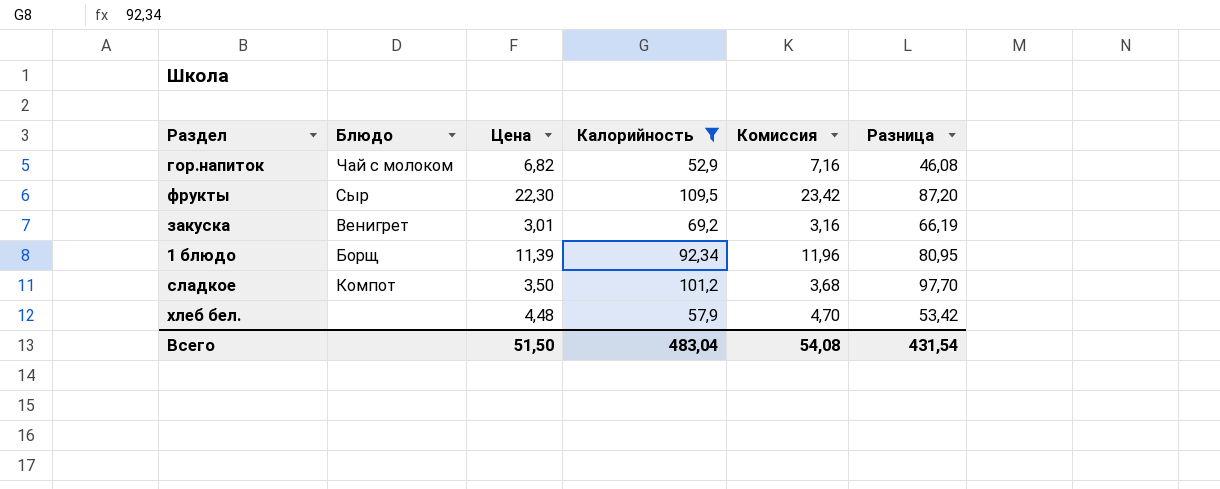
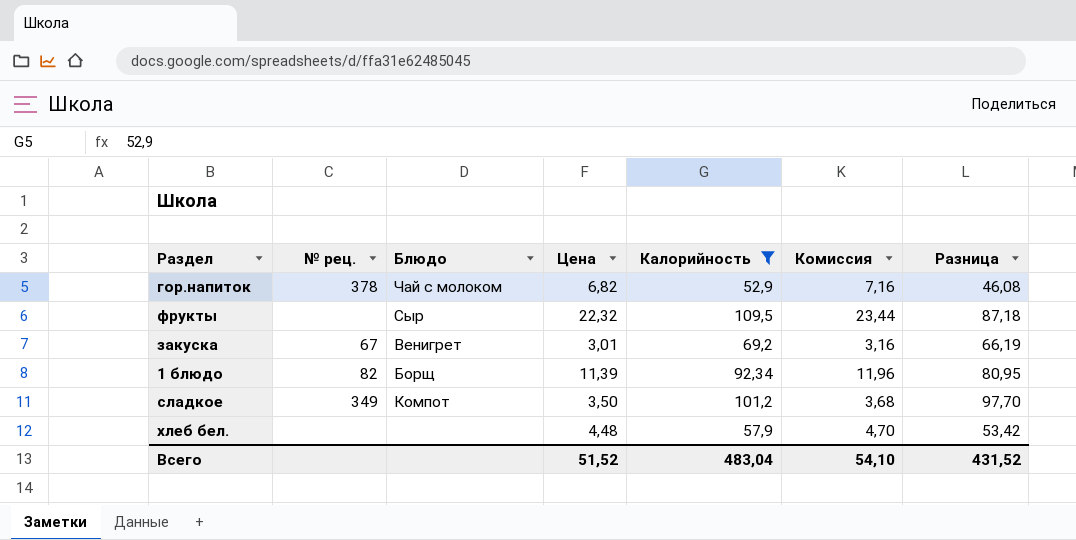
column № рец. | position: none -> 2
фрукты | Цена: 22,30 -> 22,32
фрукты | Комиссия: 23,42 -> 23,44
фрукты | Разница: 87,20 -> 87,18
Всего | Цена: 51,50 -> 51,52
Всего | Комиссия: 54,08 -> 54,10
Всего | Разница: 431,54 -> 431,52

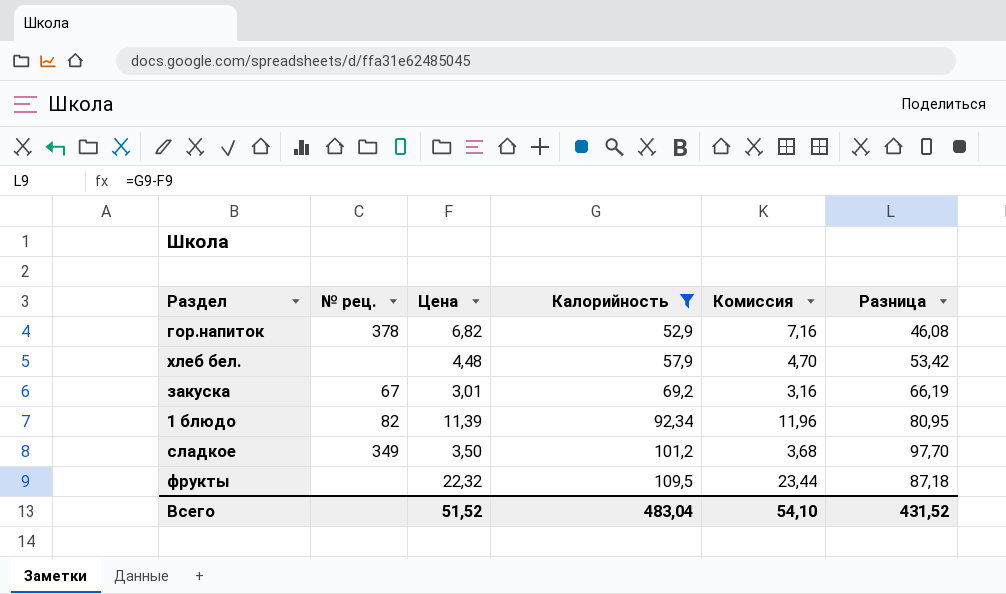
row order: none -> Калорийность ascending
column Блюдо | position: 3 -> none

